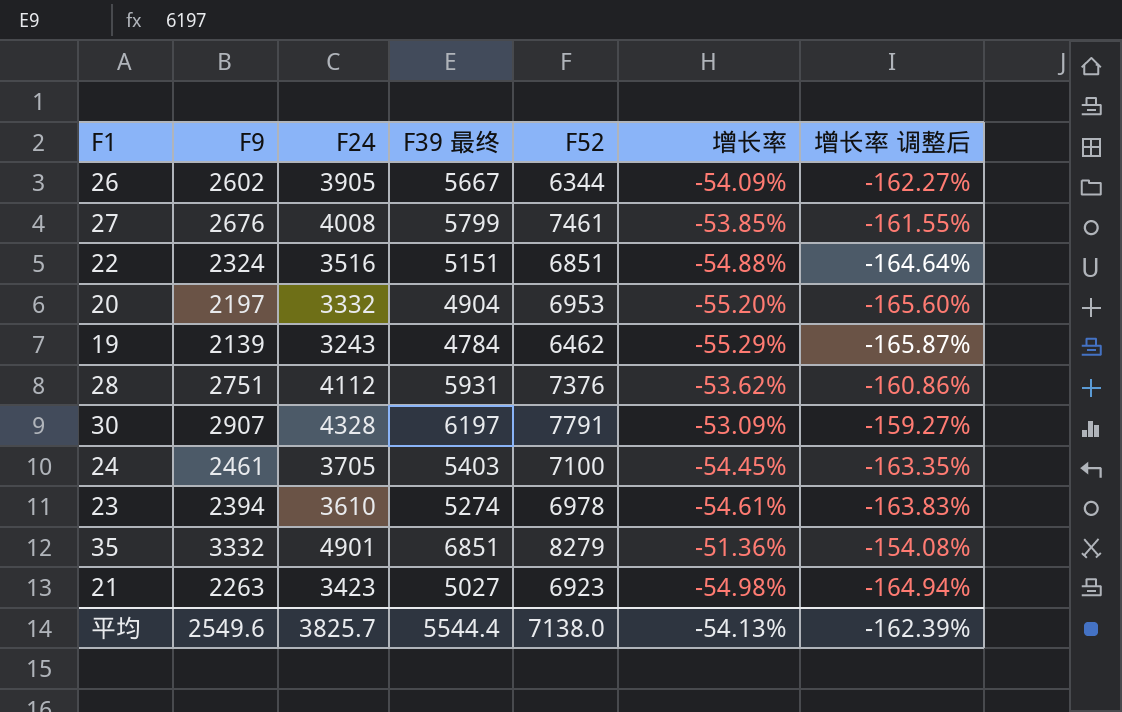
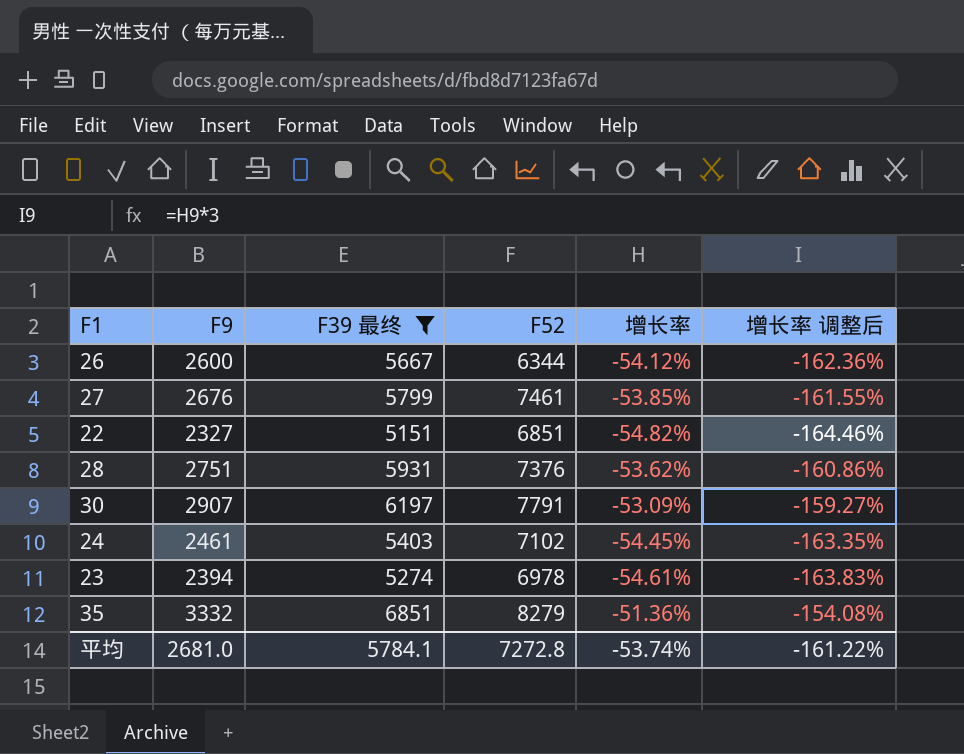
filter: none -> F39 最终 >= 5151
column F24 | position: 3 -> none
26 | F9: 2602 -> 2600
26 | 增长率: -54.09% -> -54.12%
26 | 增长率 调整后: -162.27% -> -162.36%
22 | F9: 2324 -> 2327
22 | 增长率: -54.88% -> -54.82%
22 | 增长率 调整后: -164.64% -> -164.46%
24 | F52: 7100 -> 7102
平均 | F9: 2549.6 -> 2681.0
平均 | F39 最终: 5544.4 -> 5784.1
平均 | F52: 7138.0 -> 7272.8
平均 | 增长率: -54.13% -> -53.74%
平均 | 增长率 调整后: -162.39% -> -161.22%

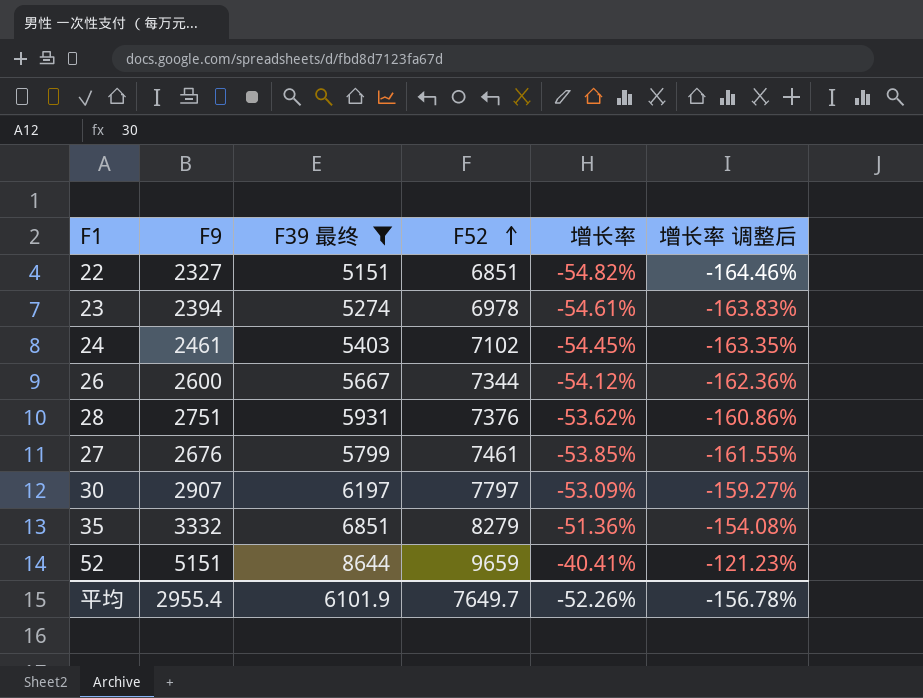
row order: none -> F52 ascending
26 | F52: 6344 -> 7344
30 | F52: 7791 -> 7797
row 52: none -> 5151 | 8644 | 9659 | -40.41% | -121.23%
平均 | F9: 2681.0 -> 2955.4
平均 | F39 最终: 5784.1 -> 6101.9
平均 | F52: 7272.8 -> 7649.7
平均 | 增长率: -53.74% -> -52.26%
平均 | 增长率 调整后: -161.22% -> -156.78%

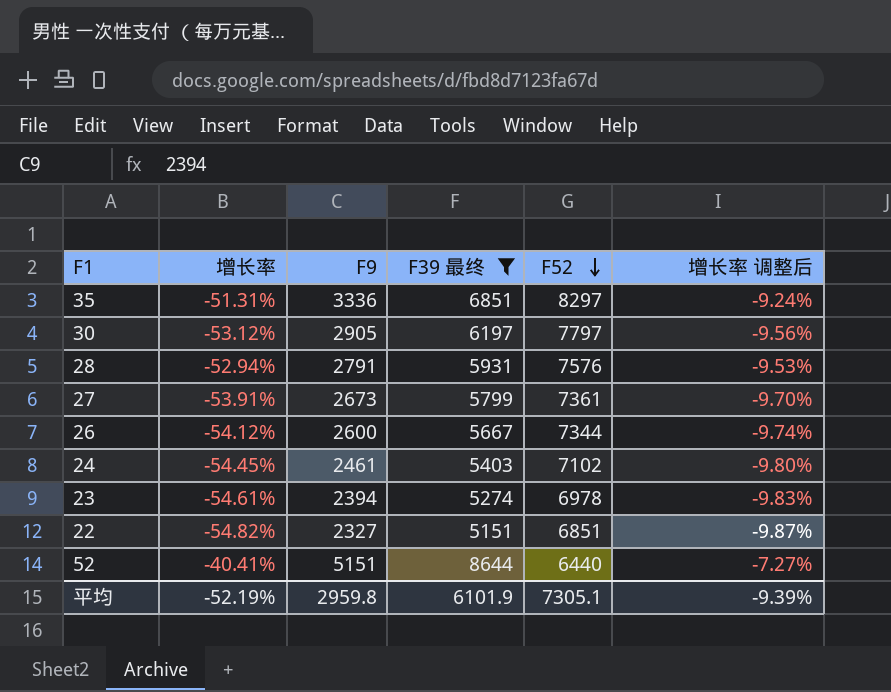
row order: F52 ascending -> F52 descending
column 增长率 | position: 5 -> 2
column 增长率 调整后 | formula: [增长率] * 3 -> [增长率] * 0.18
35 | 增长率: -51.36% -> -51.31%
35 | F9: 3332 -> 3336
35 | F52: 8279 -> 8297
30 | 增长率: -53.09% -> -53.12%
30 | F9: 2907 -> 2905
28 | 增长率: -53.62% -> -52.94%
28 | F9: 2751 -> 2791
28 | F52: 7376 -> 7576
27 | 增长率: -53.85% -> -53.91%
27 | F9: 2676 -> 2673
27 | F52: 7461 -> 7361
52 | F52: 9659 -> 6440
平均 | 增长率: -52.26% -> -52.19%
平均 | F9: 2955.4 -> 2959.8
平均 | F52: 7649.7 -> 7305.1
平均 | 增长率 调整后: -156.78% -> -9.39%

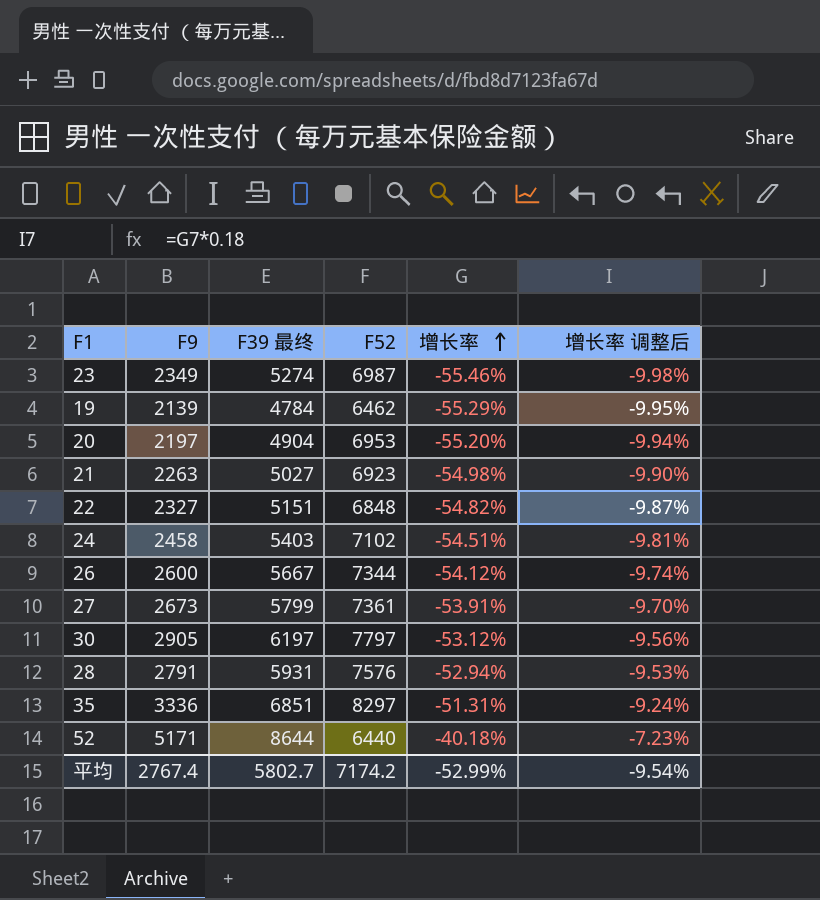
filter: F39 最终 >= 5151 -> none
row order: F52 descending -> 增长率 ascending
column 增长率 | position: 2 -> 5
23 | F9: 2394 -> 2349
23 | F52: 6978 -> 6987
23 | 增长率: -54.61% -> -55.46%
23 | 增长率 调整后: -9.83% -> -9.98%
22 | F52: 6851 -> 6848
24 | F9: 2461 -> 2458
24 | 增长率: -54.45% -> -54.51%
24 | 增长率 调整后: -9.80% -> -9.81%
52 | F9: 5151 -> 5171
52 | 增长率: -40.41% -> -40.18%
52 | 增长率 调整后: -7.27% -> -7.23%
平均 | F9: 2959.8 -> 2767.4
平均 | F39 最终: 6101.9 -> 5802.7
平均 | F52: 7305.1 -> 7174.2
平均 | 增长率: -52.19% -> -52.99%
平均 | 增长率 调整后: -9.39% -> -9.54%

